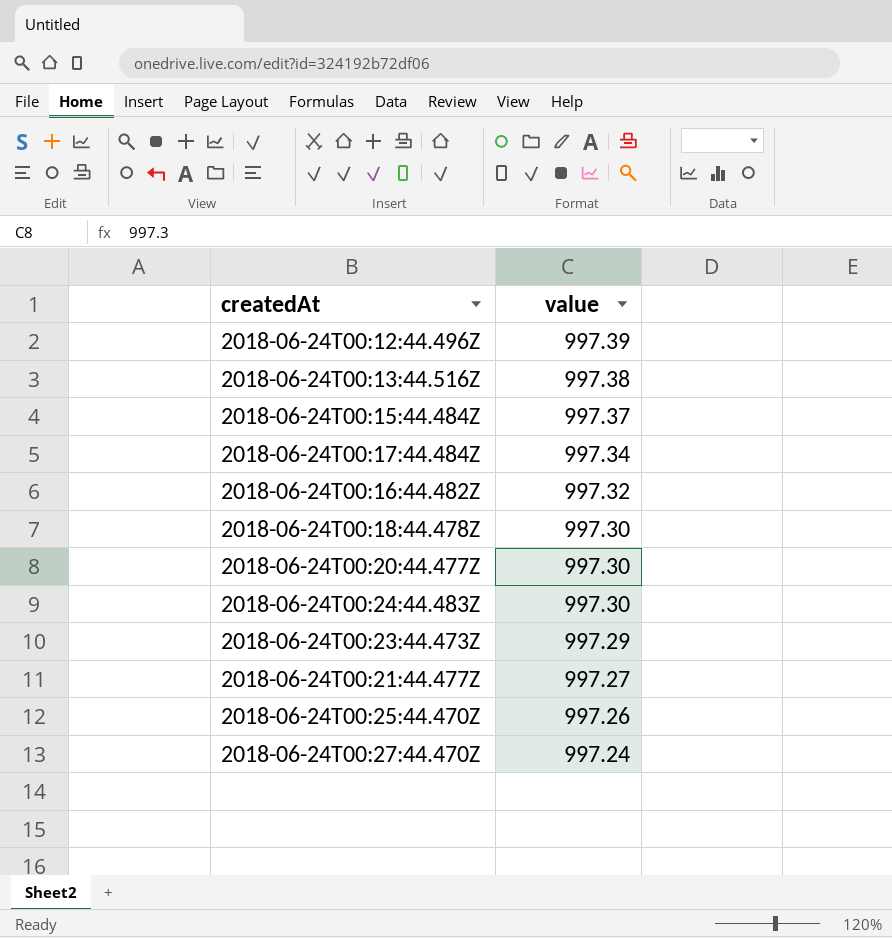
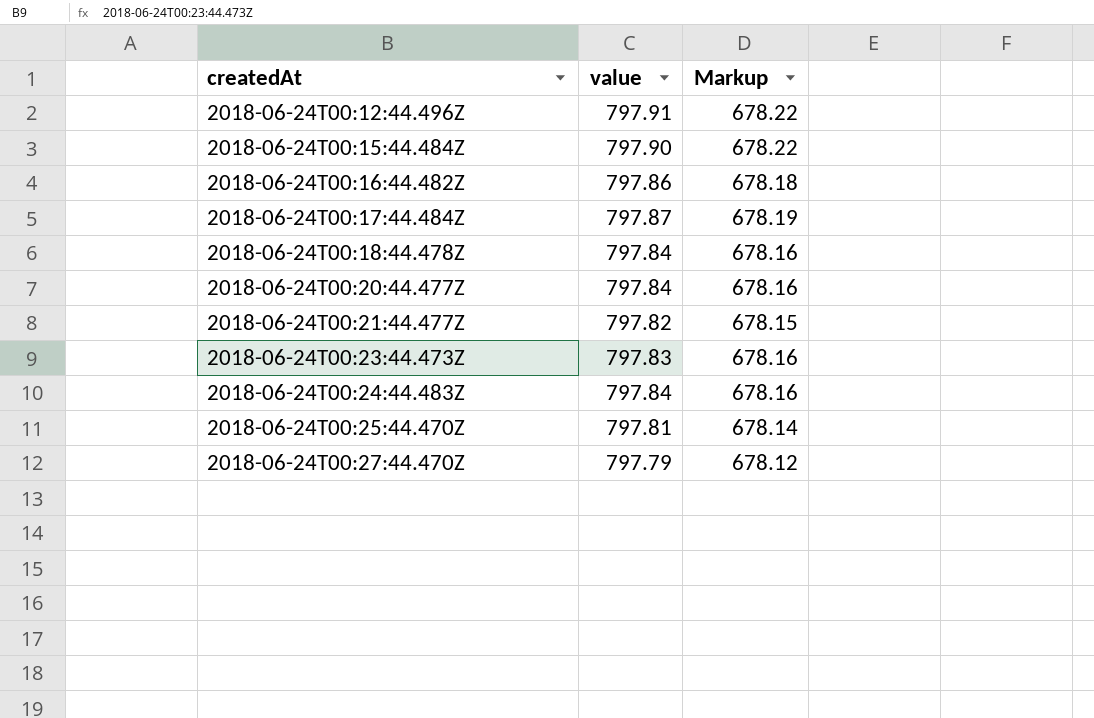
row order: value descending -> createdAt ascending
column Markup | formula: none -> [value] * 0.85
row 2018-06-24T00:13:44.516Z: 997.38 -> none
2018-06-24T00:12:44.496Z | value: 997.39 -> 797.91
2018-06-24T00:15:44.484Z | value: 997.37 -> 797.90
2018-06-24T00:16:44.482Z | value: 997.32 -> 797.86
2018-06-24T00:17:44.484Z | value: 997.34 -> 797.87
2018-06-24T00:18:44.478Z | value: 997.30 -> 797.84
2018-06-24T00:20:44.477Z | value: 997.30 -> 797.84
2018-06-24T00:21:44.477Z | value: 997.27 -> 797.82
2018-06-24T00:23:44.473Z | value: 997.29 -> 797.83
2018-06-24T00:24:44.483Z | value: 997.30 -> 797.84
2018-06-24T00:25:44.470Z | value: 997.26 -> 797.81
2018-06-24T00:27:44.470Z | value: 997.24 -> 797.79

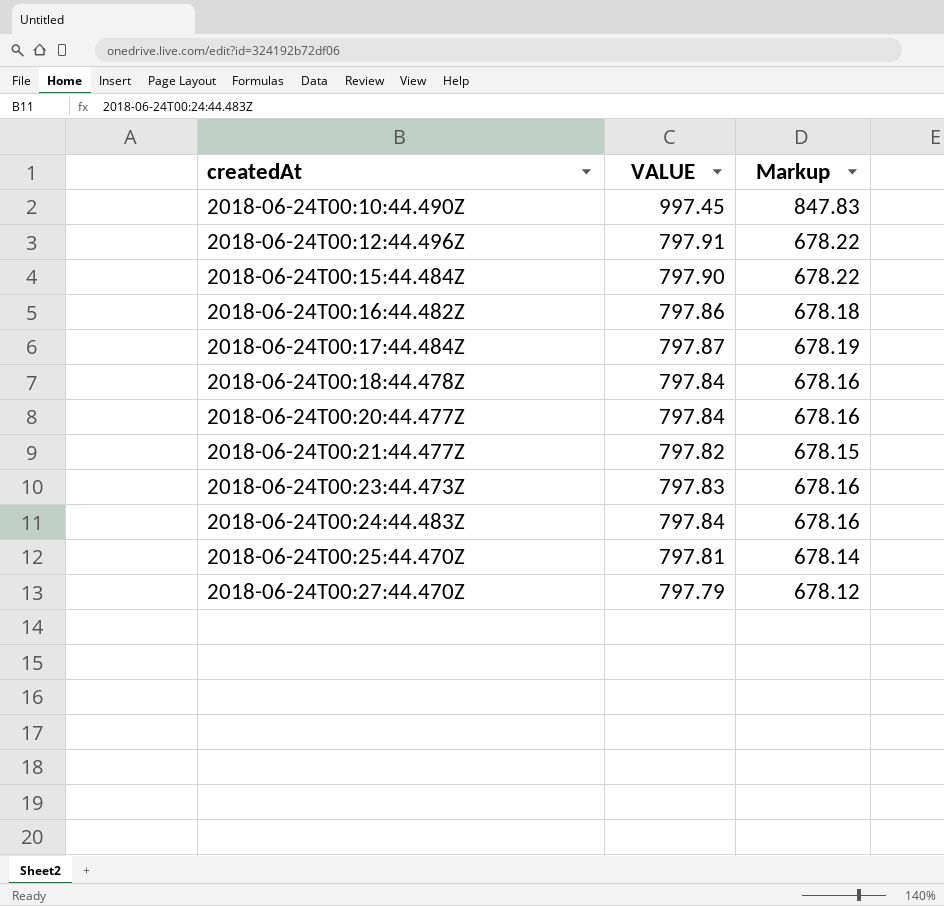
column name: value -> VALUE
row 2018-06-24T00:10:44.490Z: none -> 997.45 | 847.83

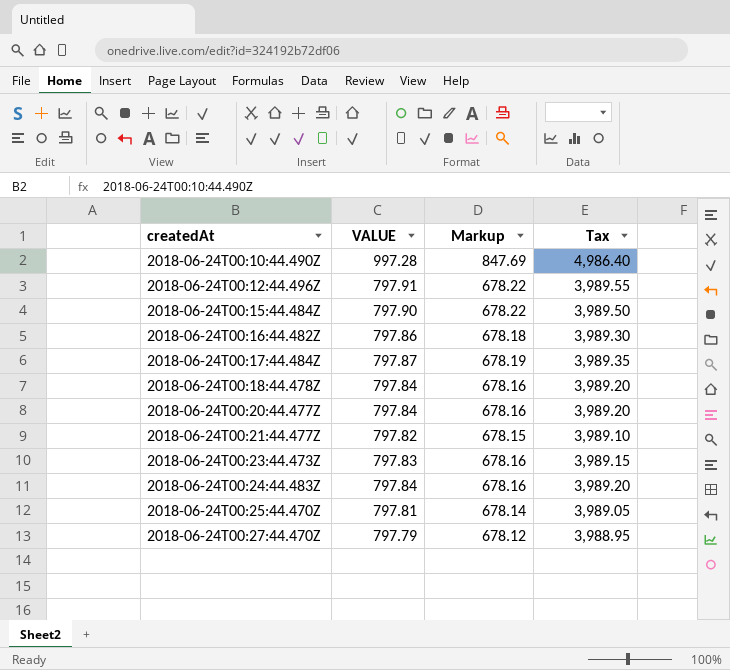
column Tax | formula: none -> [VALUE] * 5
2018-06-24T00:10:44.490Z | VALUE: 997.45 -> 997.28
2018-06-24T00:10:44.490Z | Markup: 847.83 -> 847.69

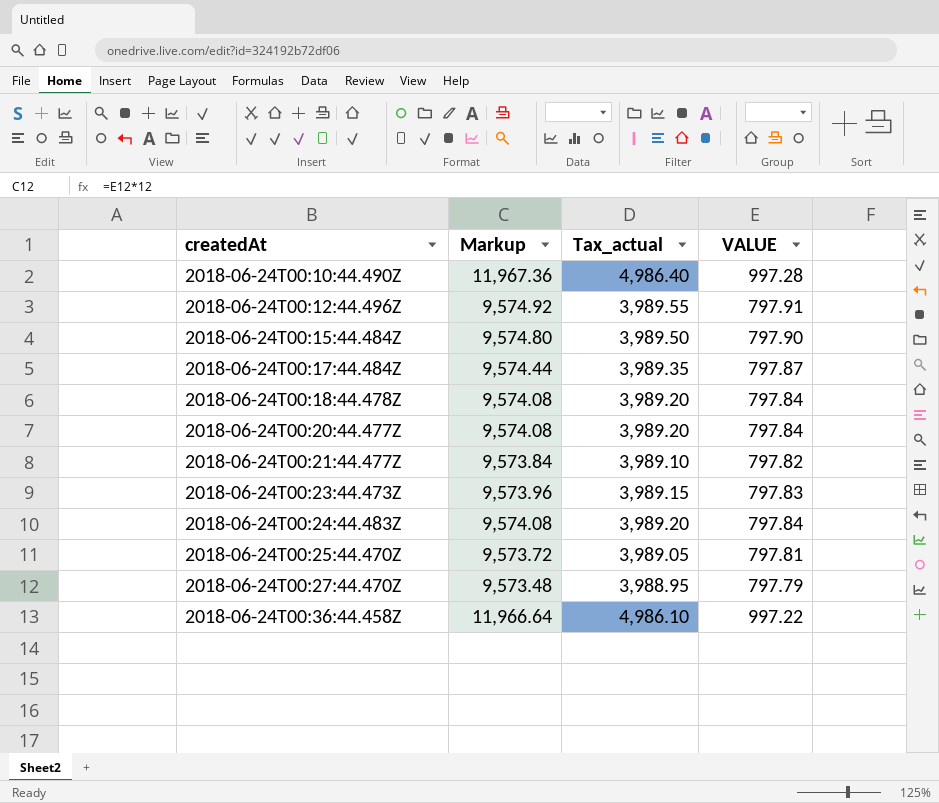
column Markup | formula: [VALUE] * 0.85 -> [VALUE] * 12
column name: Tax -> Tax_actual
column VALUE | position: 2 -> 4
row 2018-06-24T00:16:44.482Z: 797.86 | 678.18 | 3,989.30 -> none
row 2018-06-24T00:36:44.458Z: none -> 11,966.64 | 4,986.10 | 997.22

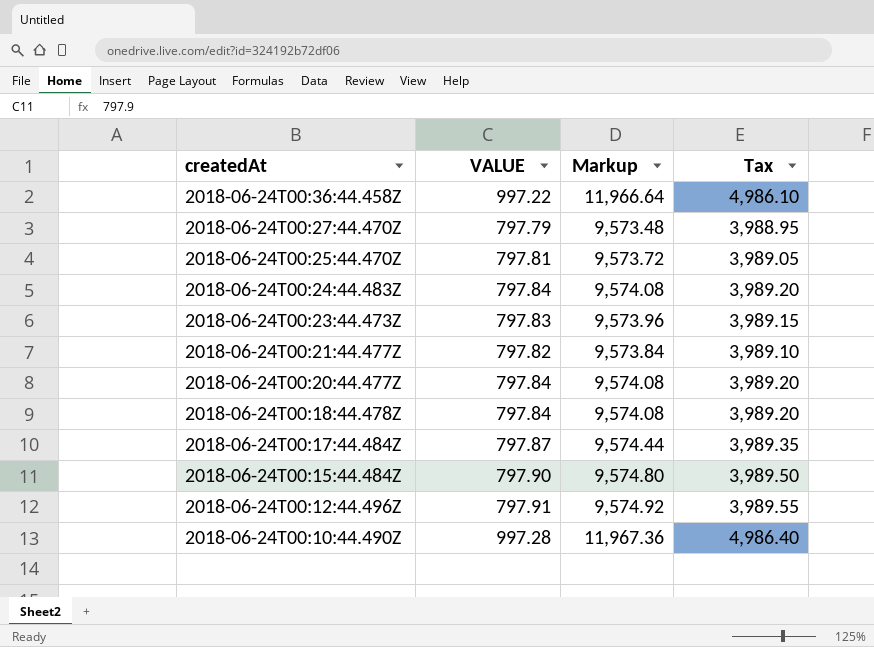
row order: createdAt ascending -> createdAt descending
column VALUE | position: 4 -> 2
column name: Tax_actual -> Tax

